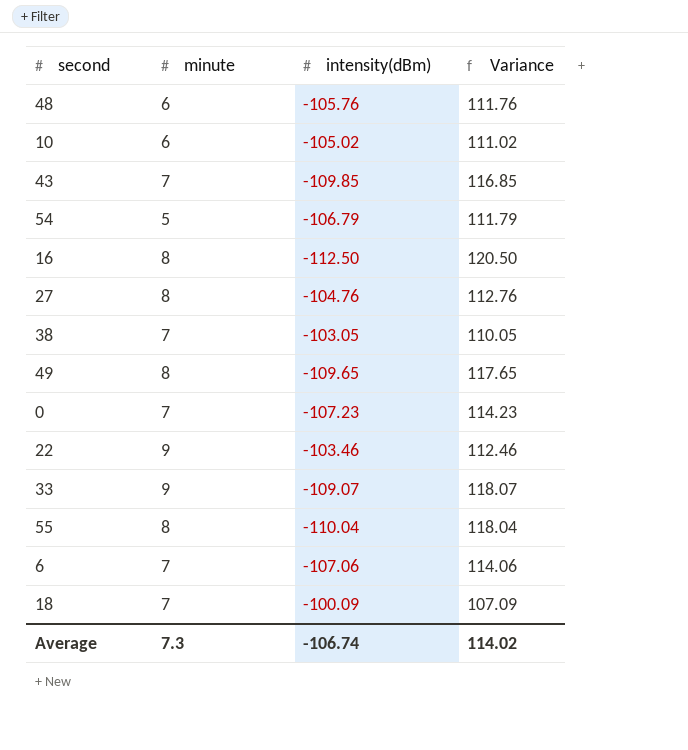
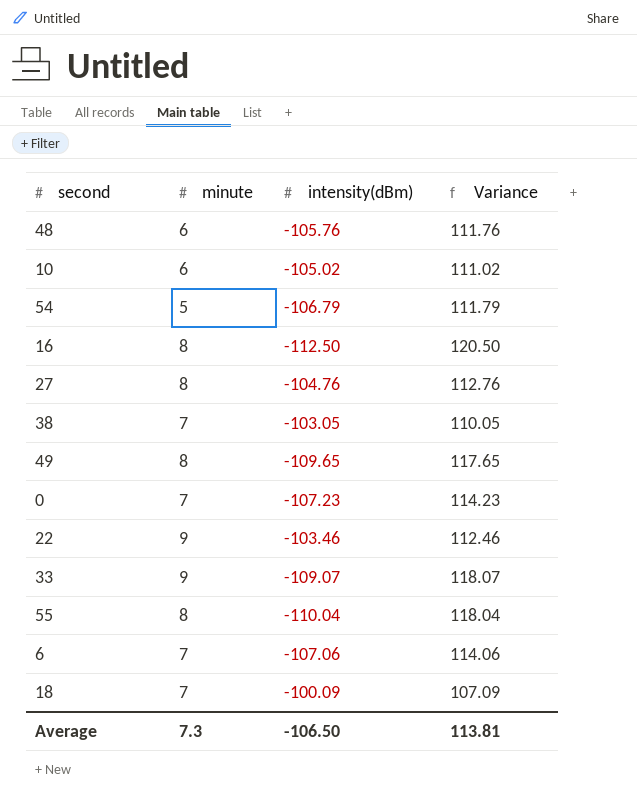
row 43: 7 | -109.85 | 116.85 -> none
Average | intensity(dBm): -106.74 -> -106.50
Average | Variance: 114.02 -> 113.81

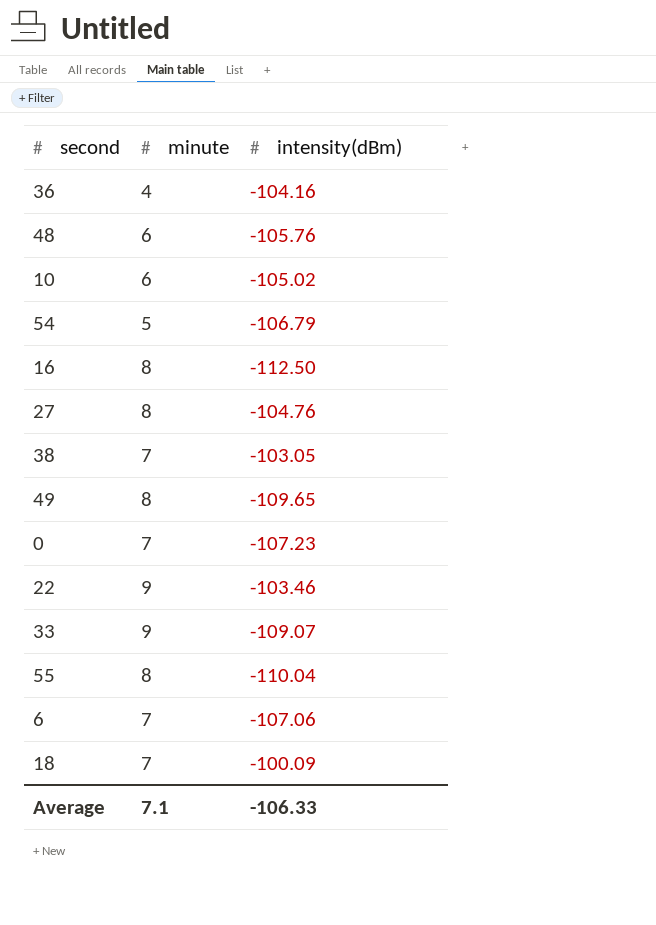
column Variance | formula: [minute] - [intensity(dBm)] -> none
row 36: none -> 4 | -104.16
Average | minute: 7.3 -> 7.1
Average | intensity(dBm): -106.50 -> -106.33

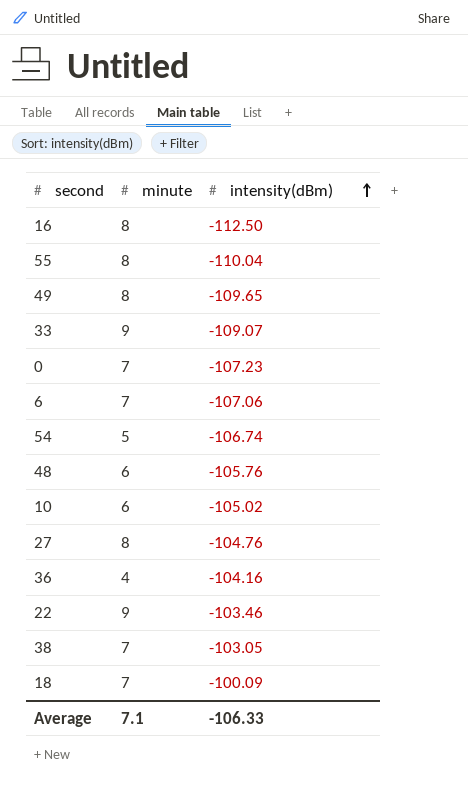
row order: none -> intensity(dBm) ascending
54 | intensity(dBm): -106.79 -> -106.74

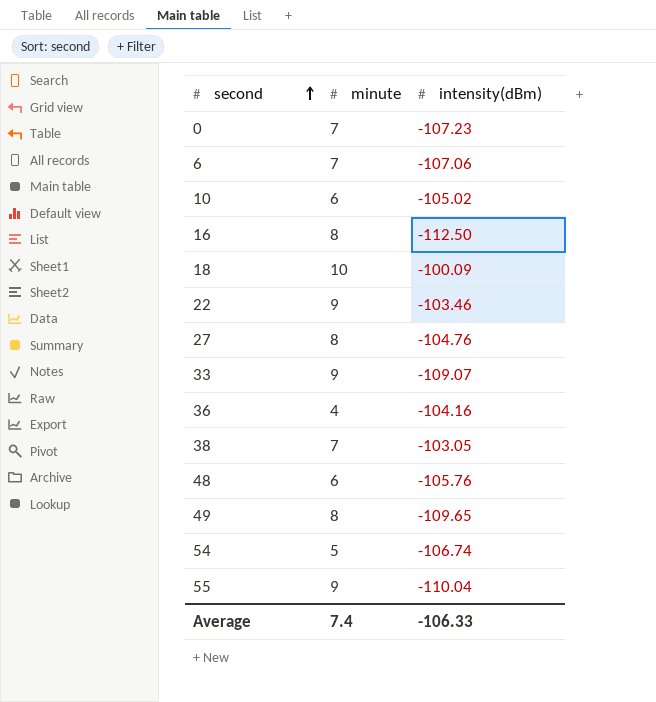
row order: intensity(dBm) ascending -> second ascending
18 | minute: 7 -> 10
55 | minute: 8 -> 9
Average | minute: 7.1 -> 7.4

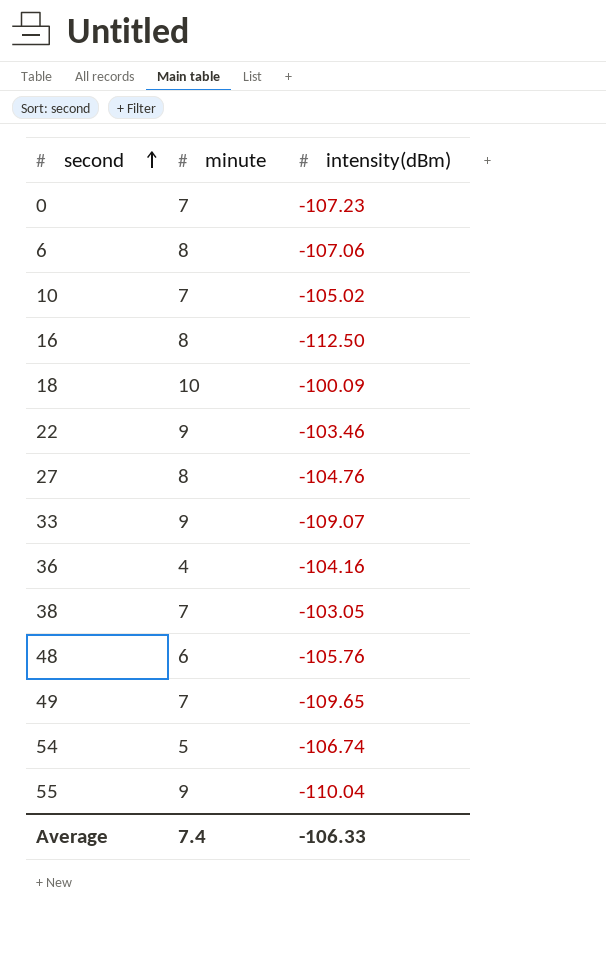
6 | minute: 7 -> 8
10 | minute: 6 -> 7
49 | minute: 8 -> 7

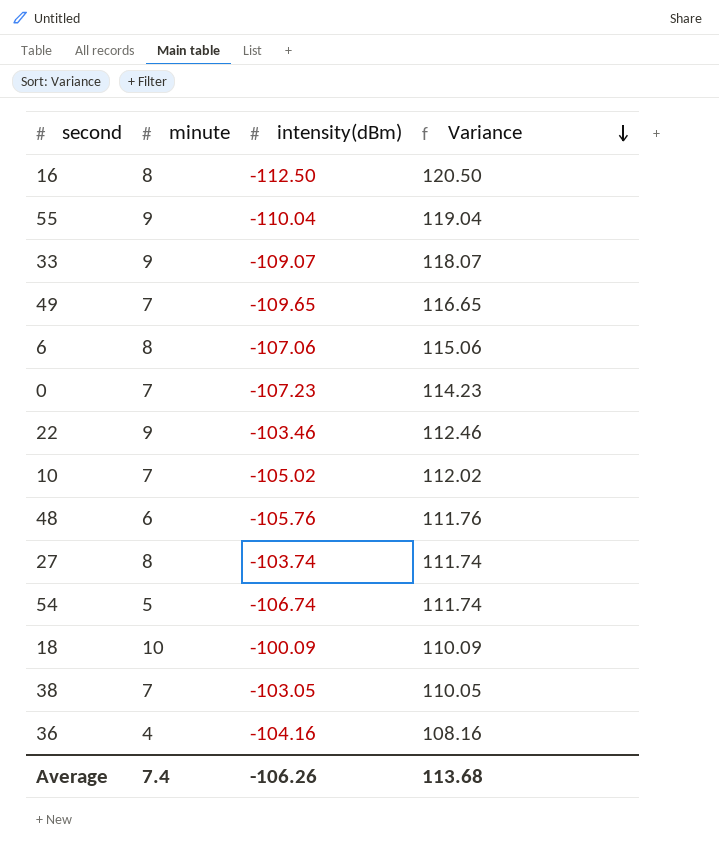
row order: second ascending -> Variance descending
column Variance | formula: none -> [minute] - [intensity(dBm)]
27 | intensity(dBm): -104.76 -> -103.74
Average | intensity(dBm): -106.33 -> -106.26

